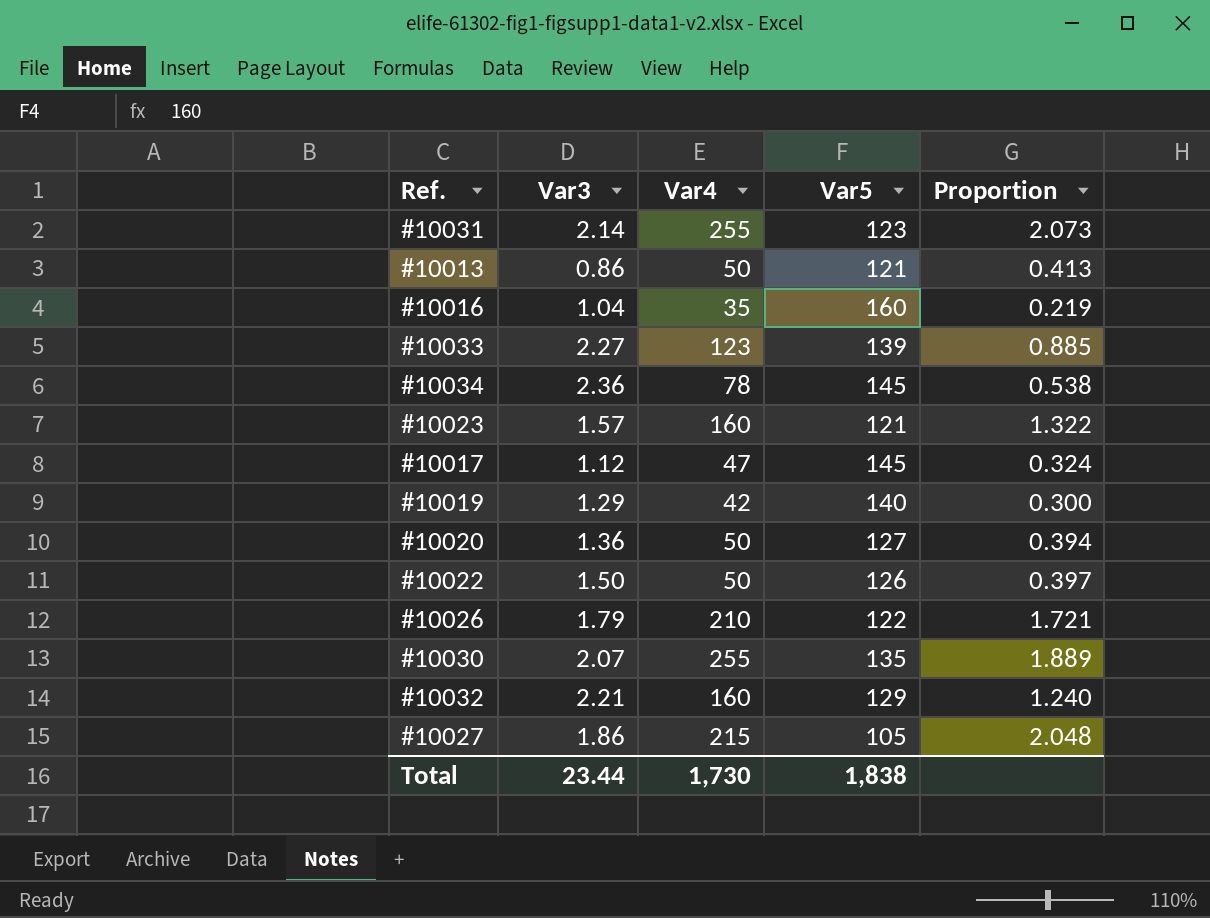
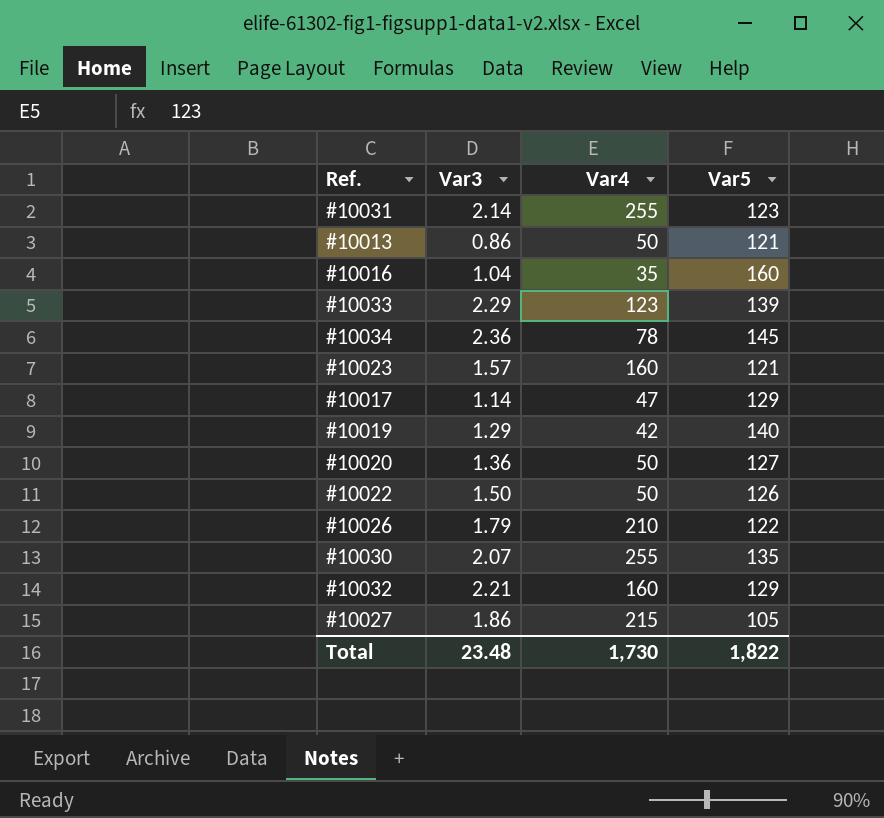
column Proportion | formula: [Var4] / [Var5] -> none
#10033 | Var3: 2.27 -> 2.29
#10017 | Var3: 1.12 -> 1.14
#10017 | Var5: 145 -> 129
Total | Var3: 23.44 -> 23.48
Total | Var5: 1,838 -> 1,822

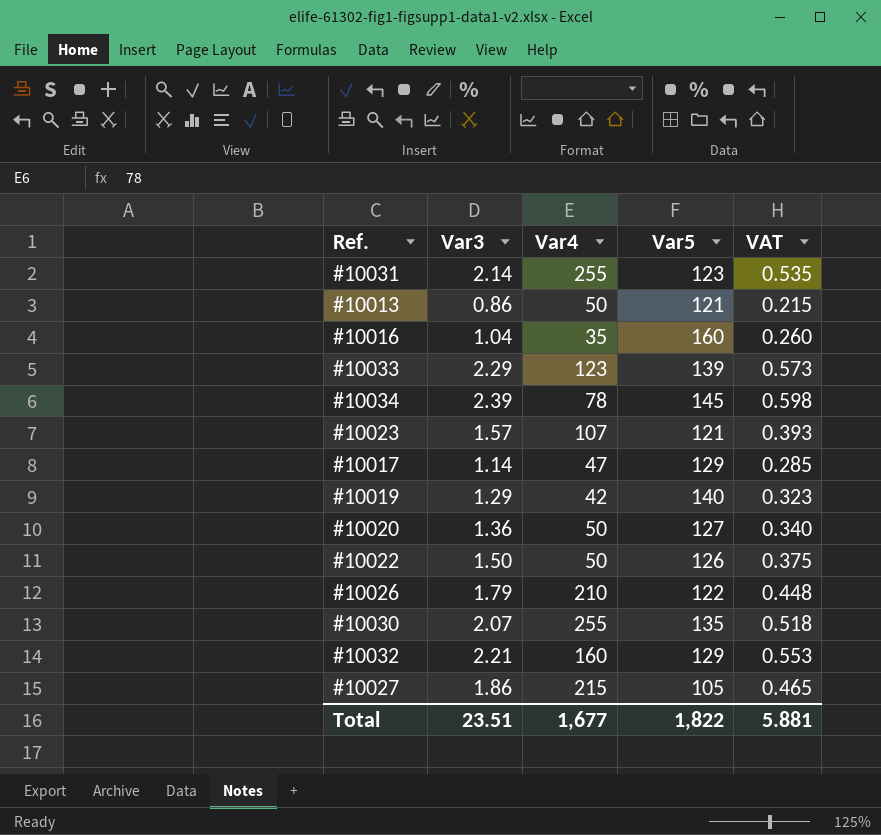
column VAT | formula: none -> [Var3] * 0.25
#10034 | Var3: 2.36 -> 2.39
#10023 | Var4: 160 -> 107
Total | Var3: 23.48 -> 23.51
Total | Var4: 1,730 -> 1,677

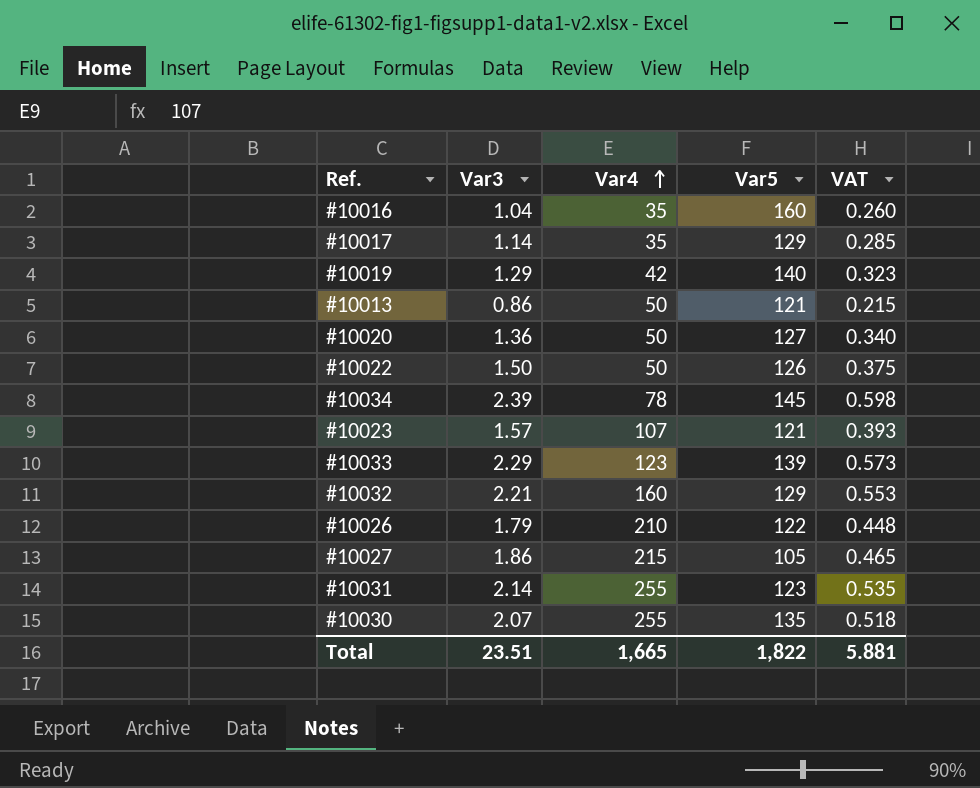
row order: none -> Var4 ascending
#10017 | Var4: 47 -> 35
Total | Var4: 1,677 -> 1,665

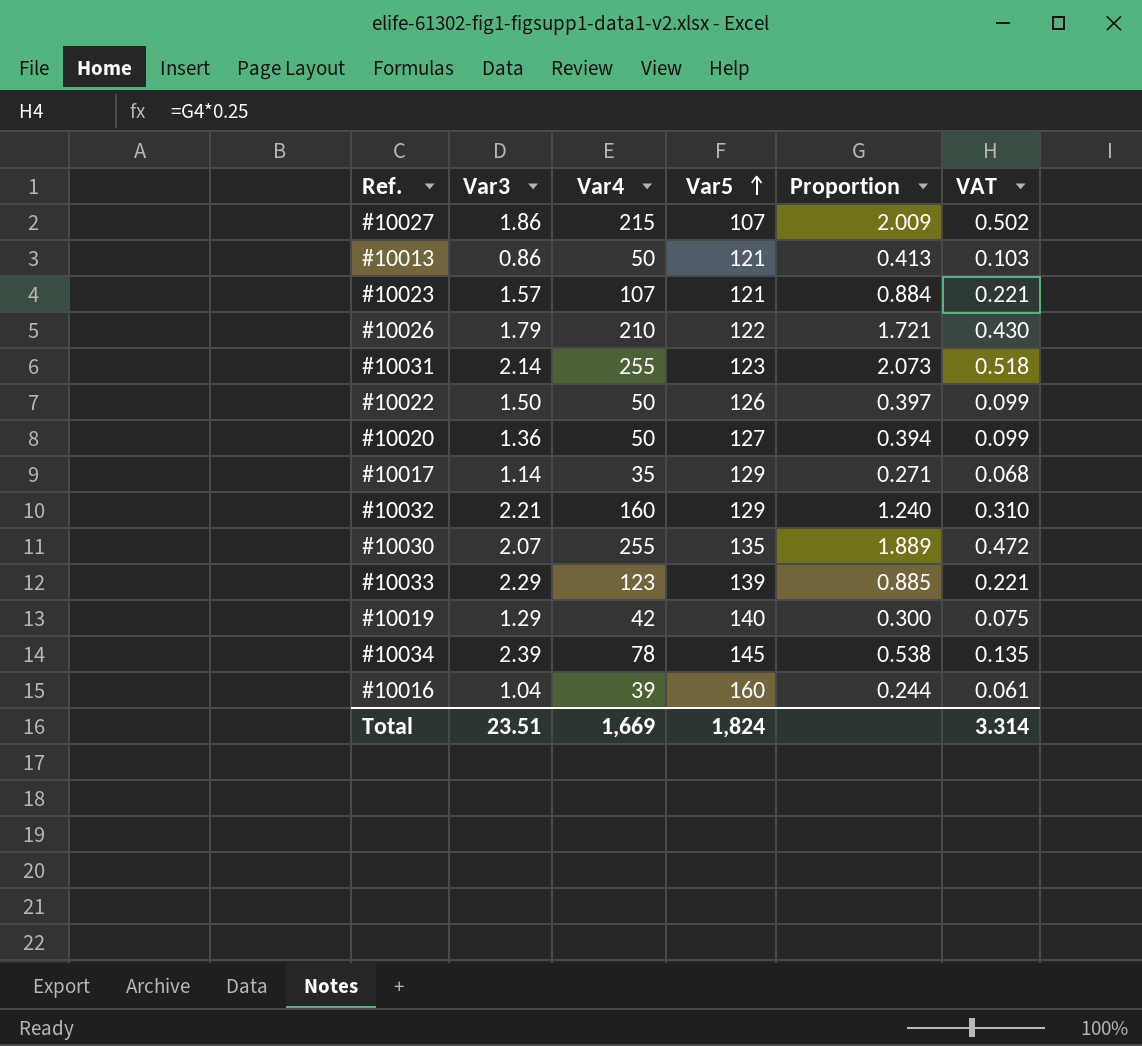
row order: Var4 ascending -> Var5 ascending
column Proportion | formula: none -> [Var4] / [Var5]
column VAT | formula: [Var3] * 0.25 -> [Proportion] * 0.25
#10027 | Var5: 105 -> 107
#10016 | Var4: 35 -> 39
Total | Var4: 1,665 -> 1,669
Total | Var5: 1,822 -> 1,824
Total | VAT: 5.881 -> 3.314

